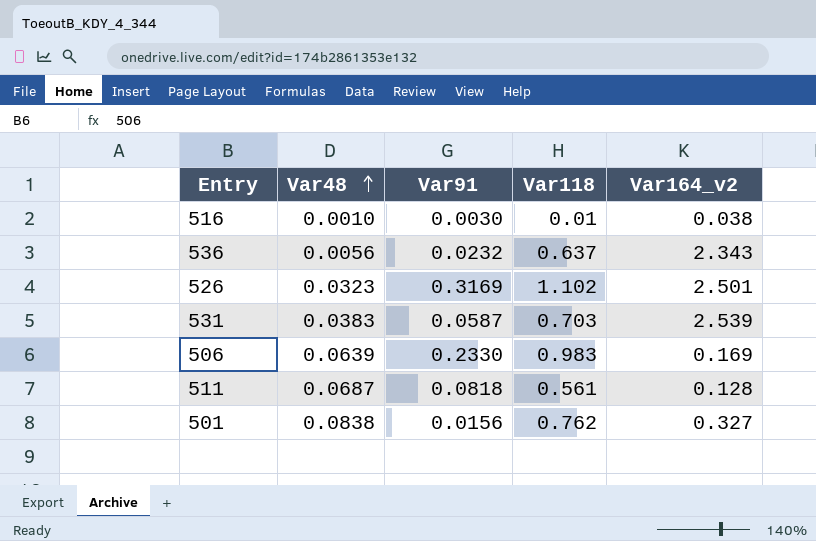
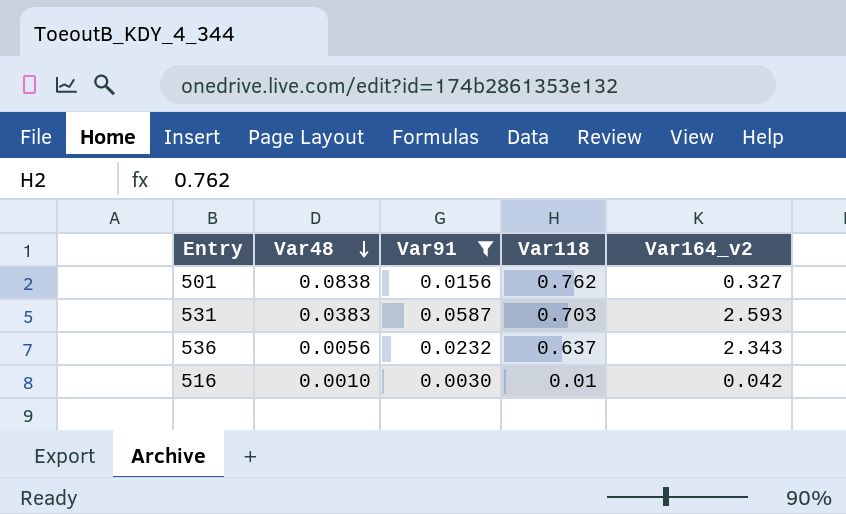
filter: none -> Var91 <= 0.0587
row order: Var48 ascending -> Var48 descending
531 | Var164_v2: 2.539 -> 2.593
516 | Var164_v2: 0.038 -> 0.042

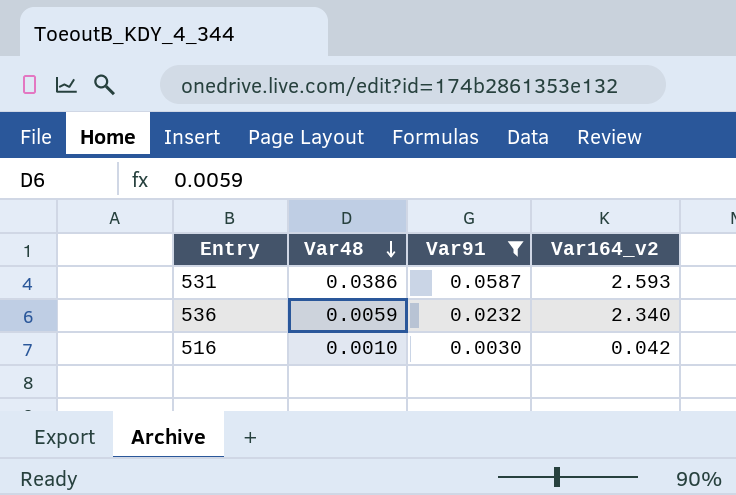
column Var118 | position: 4 -> none
row 501: 0.0838 | 0.0156 | 0.762 | 0.327 -> none
531 | Var48: 0.0383 -> 0.0386
536 | Var48: 0.0056 -> 0.0059
536 | Var164_v2: 2.343 -> 2.340

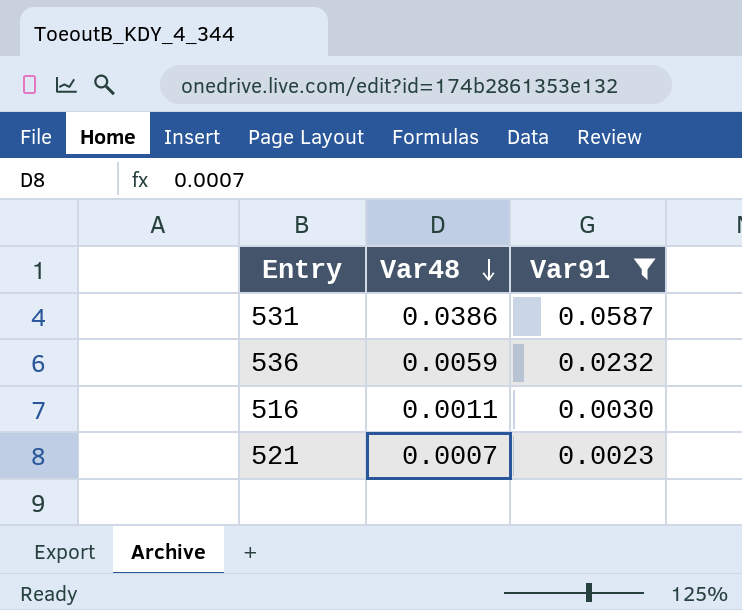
column Var164_v2 | position: 4 -> none
516 | Var48: 0.0010 -> 0.0011
row 521: none -> 0.0007 | 0.0023

